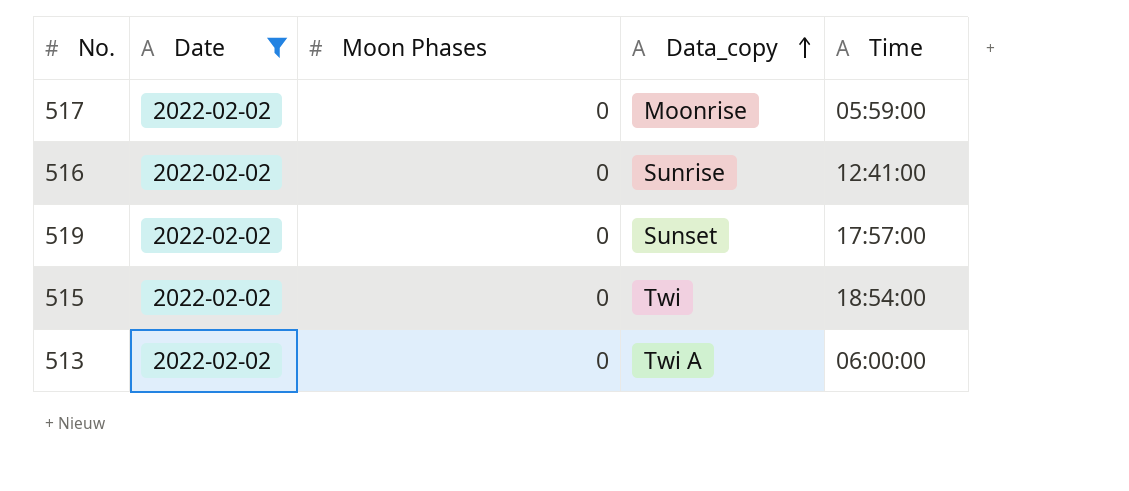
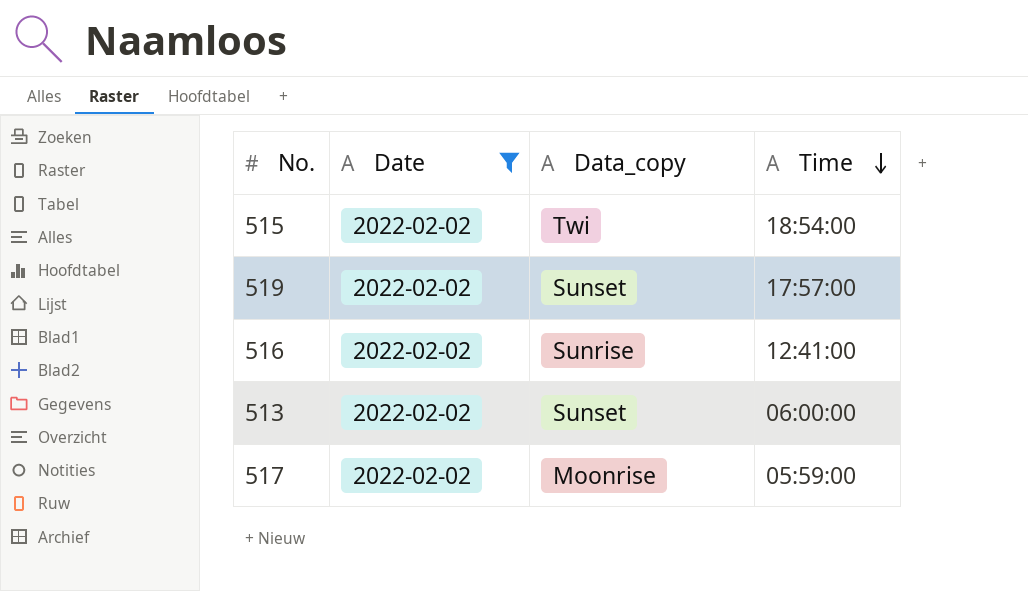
row order: Data_copy ascending -> Time descending
column Moon Phases | position: 3 -> none
513 | Data_copy: Twi A -> Sunset

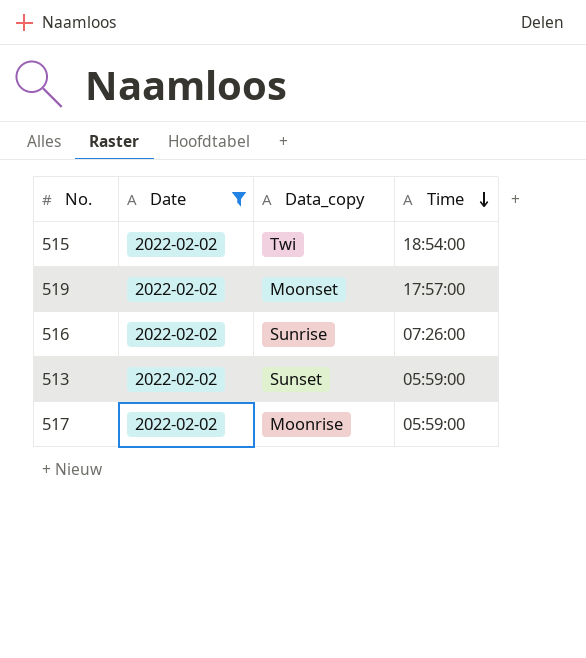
519 | Data_copy: Sunset -> Moonset
516 | Time: 12:41:00 -> 07:26:00
513 | Time: 06:00:00 -> 05:59:00

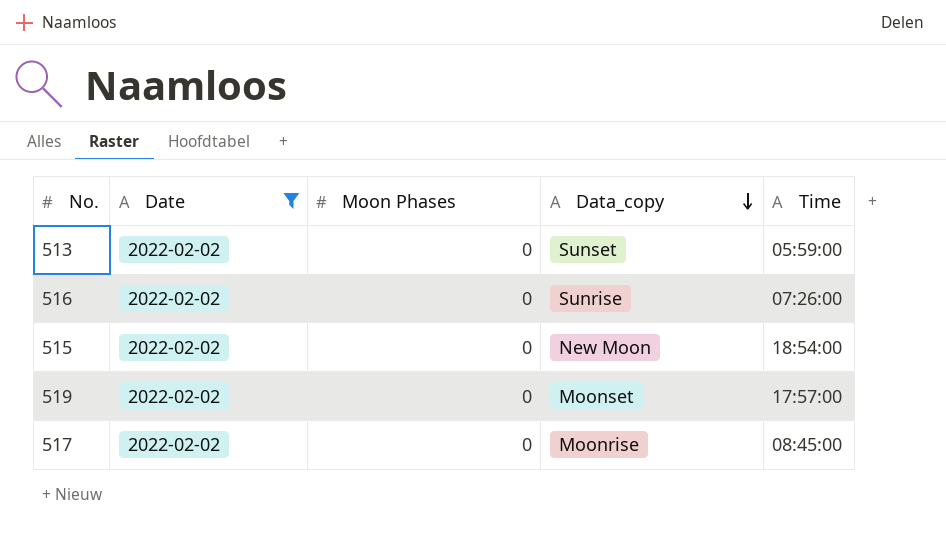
row order: Time descending -> Data_copy descending
column Moon Phases | position: none -> 3
515 | Data_copy: Twi -> New Moon
517 | Time: 05:59:00 -> 08:45:00

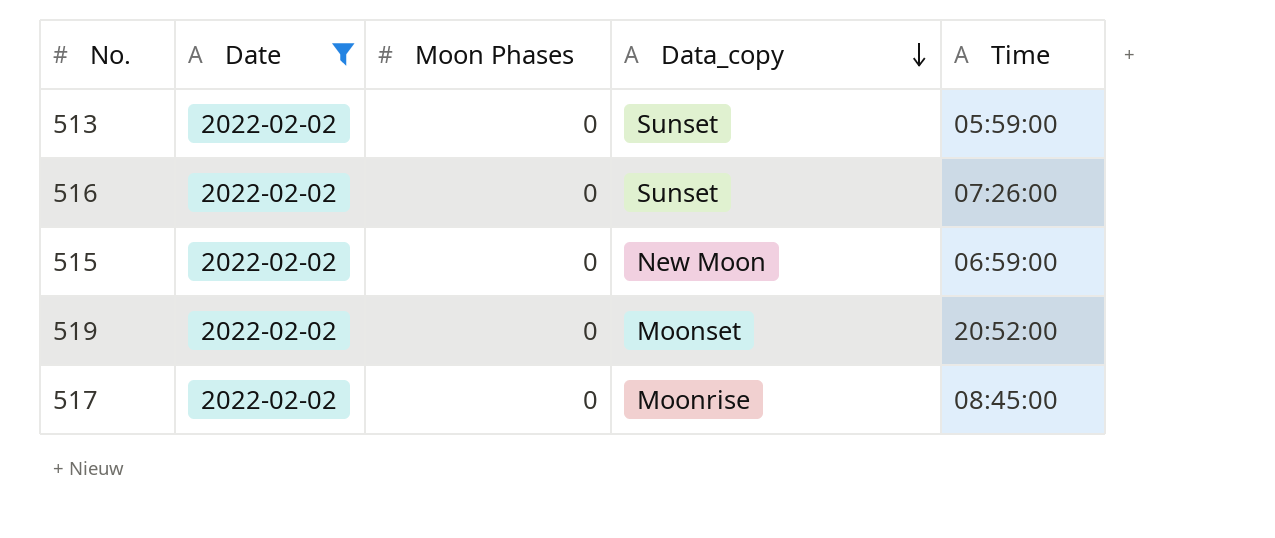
516 | Data_copy: Sunrise -> Sunset
515 | Time: 18:54:00 -> 06:59:00
519 | Time: 17:57:00 -> 20:52:00

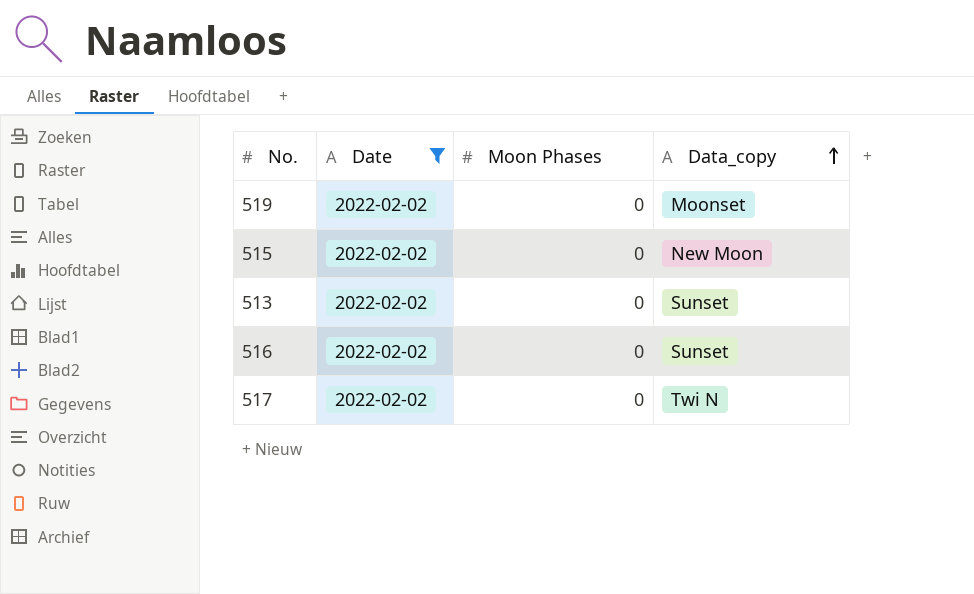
row order: Data_copy descending -> Data_copy ascending
column Time | position: 5 -> none
517 | Data_copy: Moonrise -> Twi N

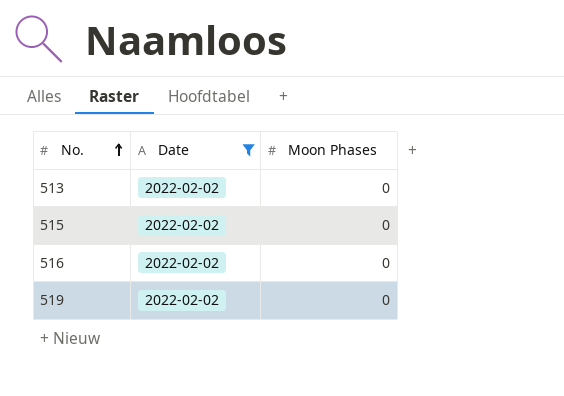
row order: Data_copy ascending -> No. ascending
column Data_copy | position: 4 -> none
row 517: 2022-02-02 | 0 | Twi N -> none

